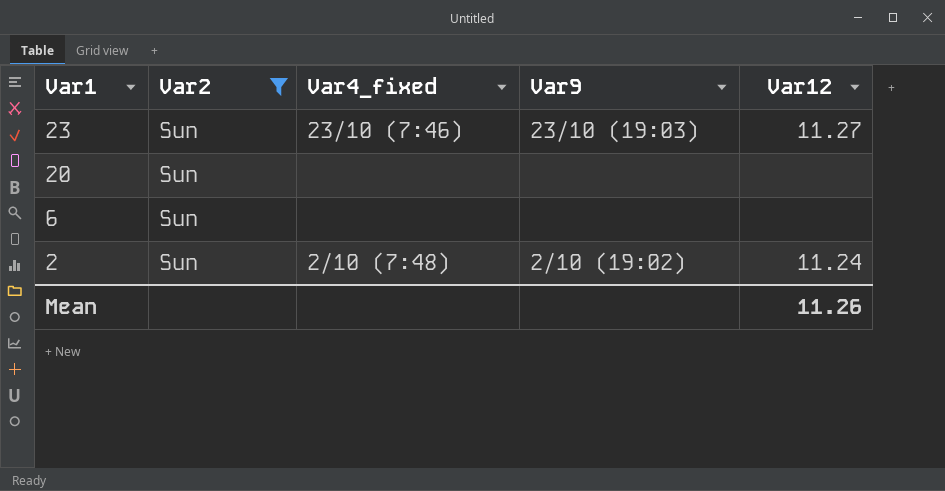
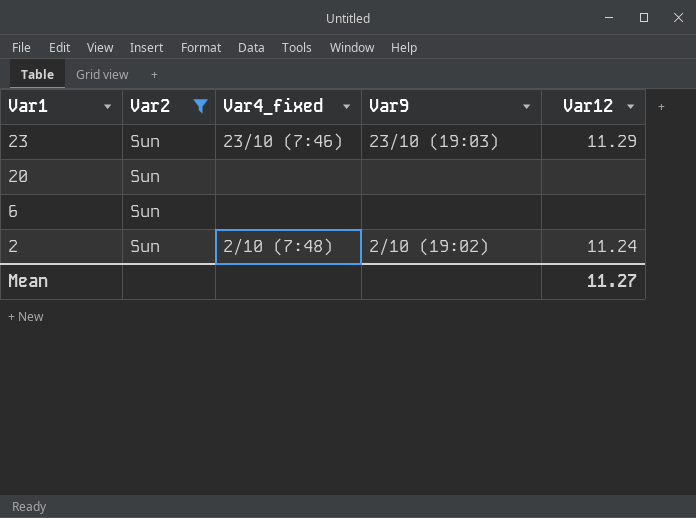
23 | Var12: 11.27 -> 11.29
Mean | Var12: 11.26 -> 11.27

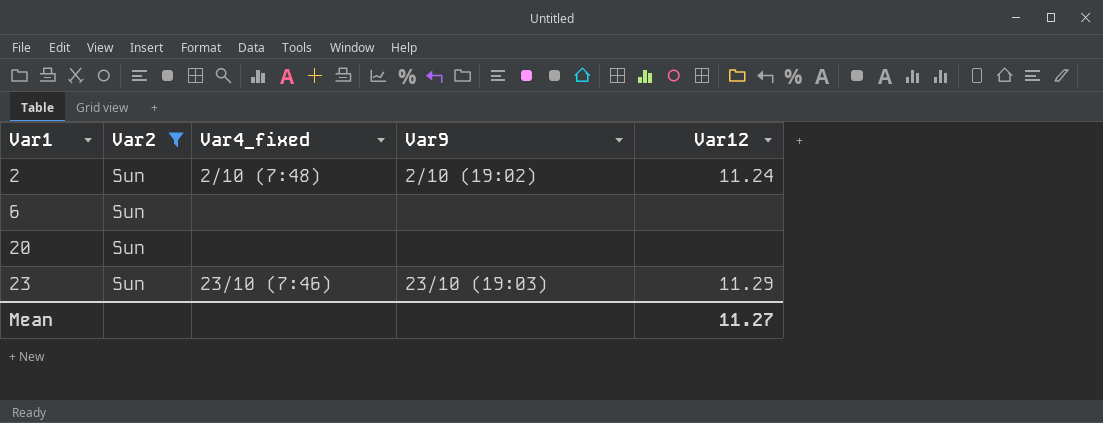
row order: Var1 descending -> Var1 ascending

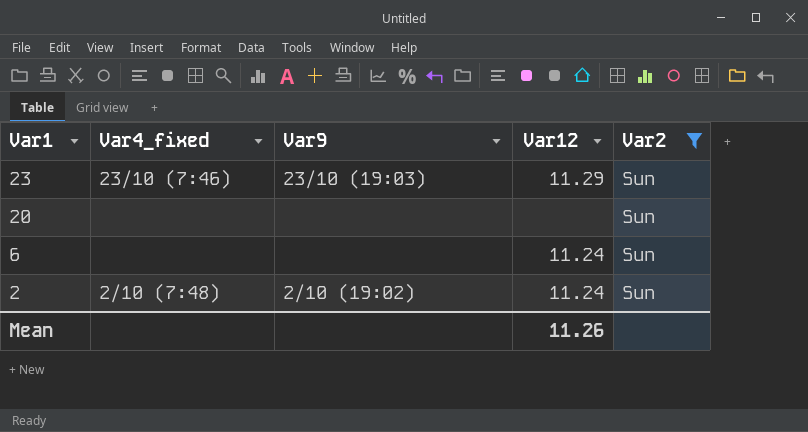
row order: Var1 ascending -> Var1 descending
column Var2 | position: 2 -> 5
6 | Var12: none -> 11.24
Mean | Var12: 11.27 -> 11.26

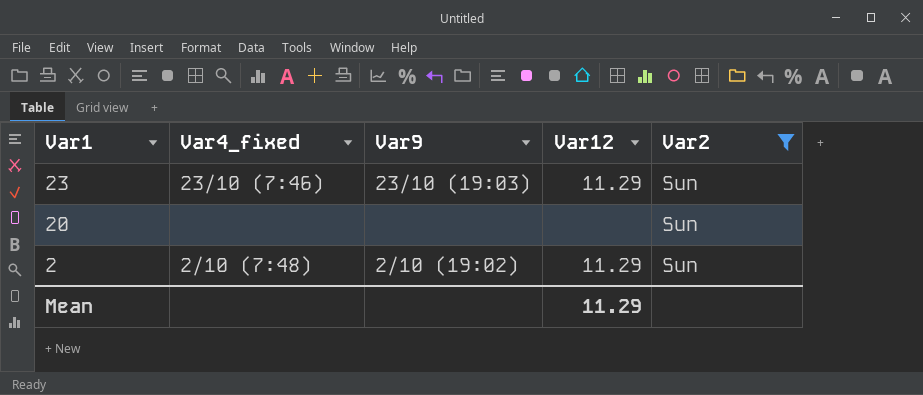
row 6: none | none | 11.24 | Sun -> none
2 | Var12: 11.24 -> 11.29
Mean | Var12: 11.26 -> 11.29

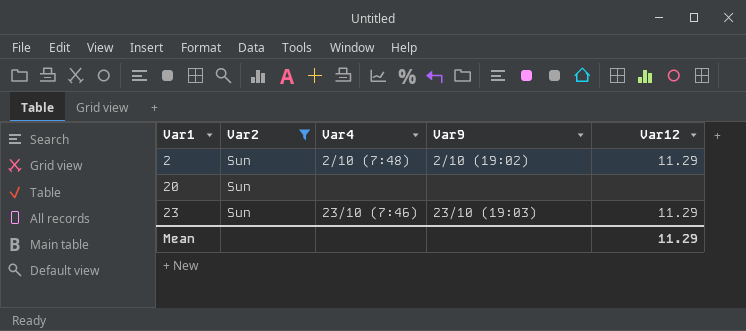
row order: Var1 descending -> Var1 ascending
column Var2 | position: 5 -> 2
column name: Var4_fixed -> Var4

